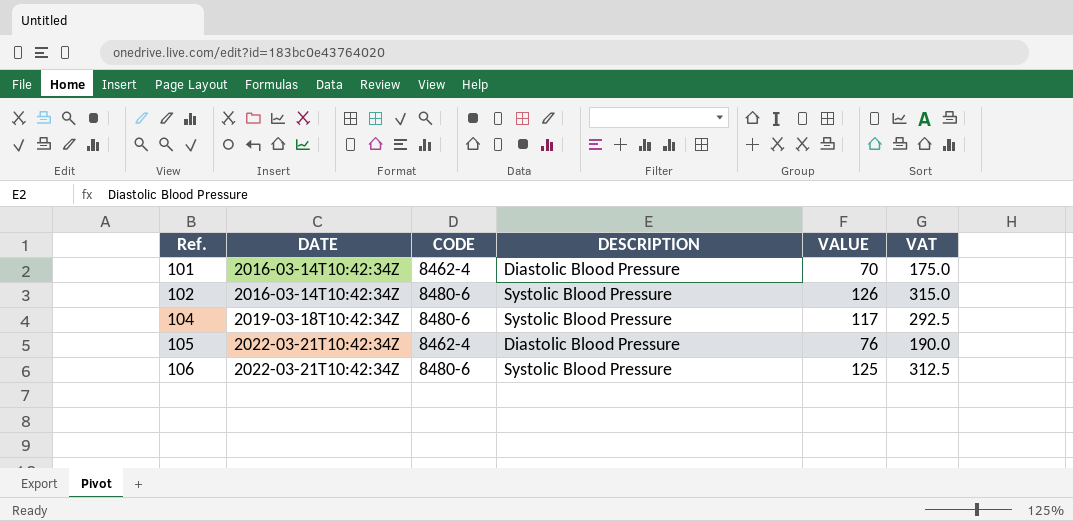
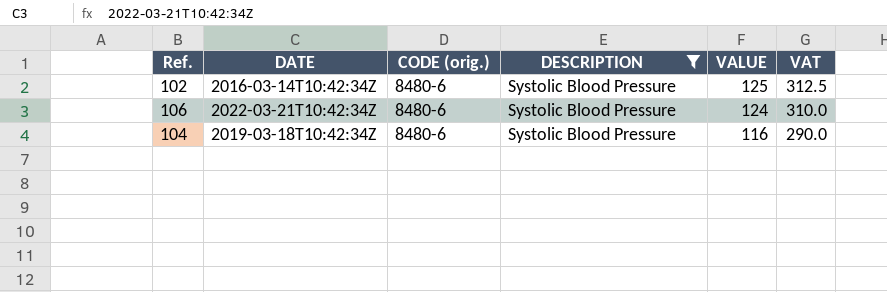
filter: none -> DESCRIPTION = Systolic Blood Pressure
row order: Ref. ascending -> VALUE descending
column name: CODE -> CODE (orig.)
102 | VALUE: 126 -> 125
102 | VAT: 315.0 -> 312.5
106 | VALUE: 125 -> 124
106 | VAT: 312.5 -> 310.0
104 | VALUE: 117 -> 116
104 | VAT: 292.5 -> 290.0

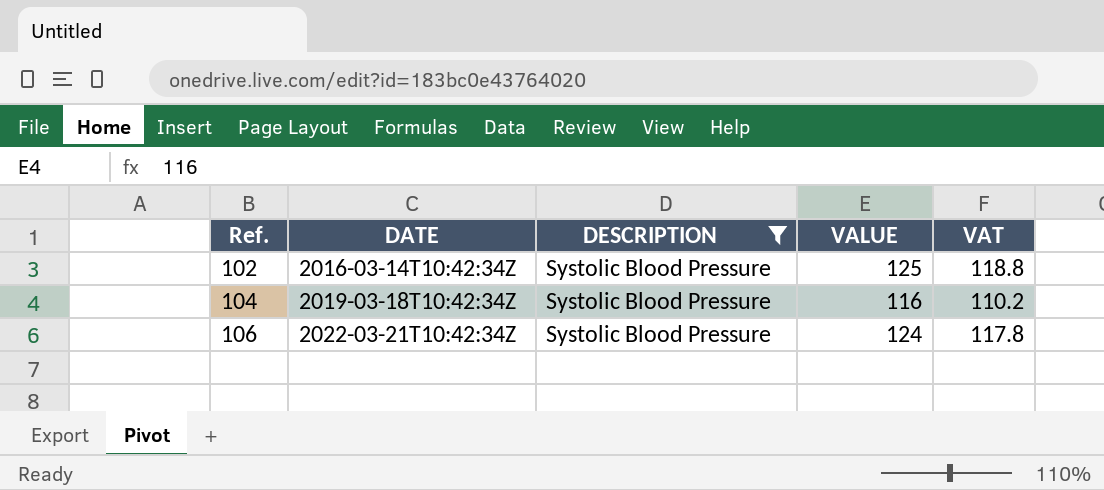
row order: VALUE descending -> Ref. ascending
column CODE (orig.) | position: 3 -> none
column VAT | formula: [VALUE] * 2.5 -> [VALUE] * 0.95

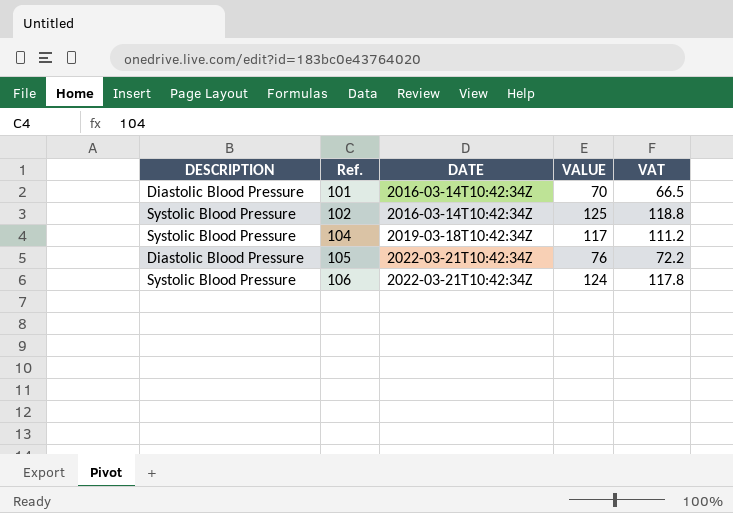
filter: DESCRIPTION = Systolic Blood Pressure -> none
column DESCRIPTION | position: 3 -> 1
104 | VALUE: 116 -> 117
104 | VAT: 110.2 -> 111.2

